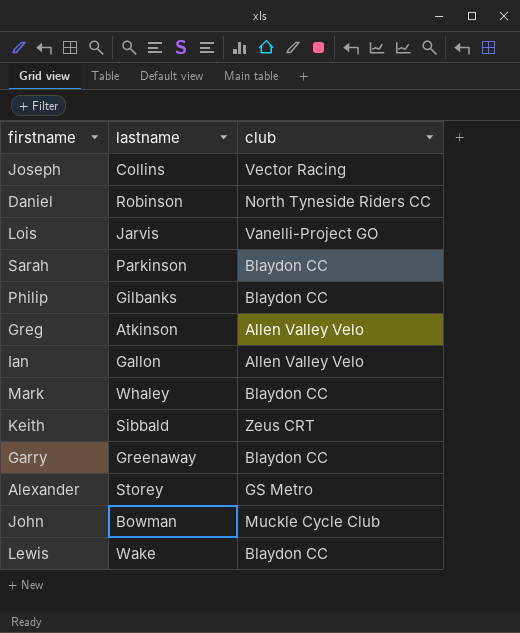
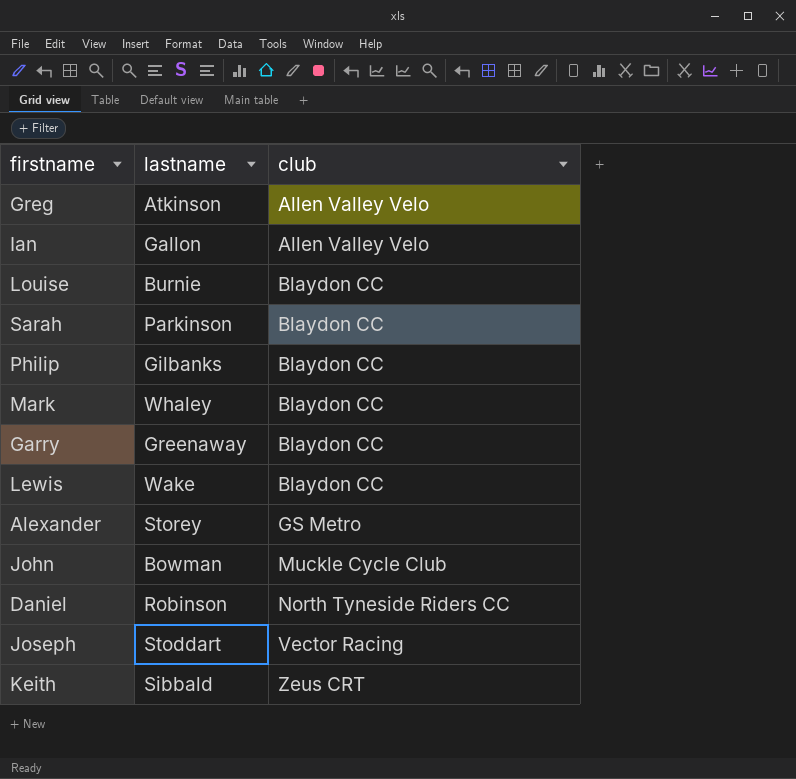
row order: none -> club ascending
row Lois: Jarvis | Vanelli-Project GO -> none
row Louise: none -> Burnie | Blaydon CC
Joseph | lastname: Collins -> Stoddart

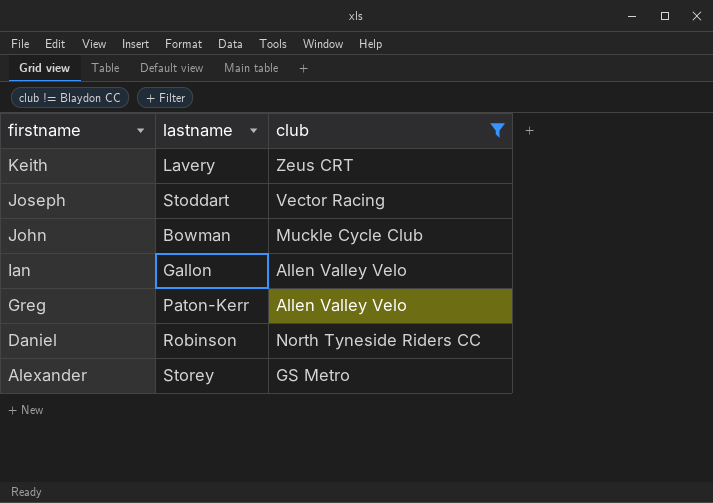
filter: none -> club != Blaydon CC
row order: club ascending -> firstname descending
Keith | lastname: Sibbald -> Lavery
Greg | lastname: Atkinson -> Paton-Kerr

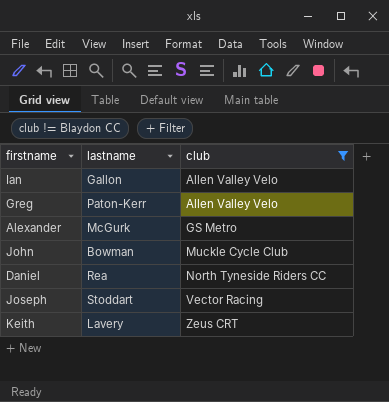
row order: firstname descending -> club ascending
Alexander | lastname: Storey -> McGurk
Daniel | lastname: Robinson -> Rea

